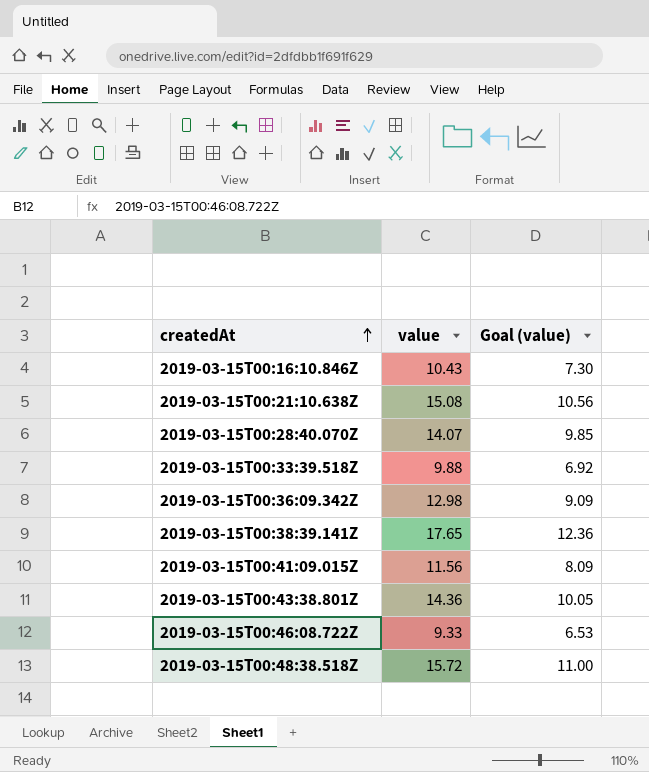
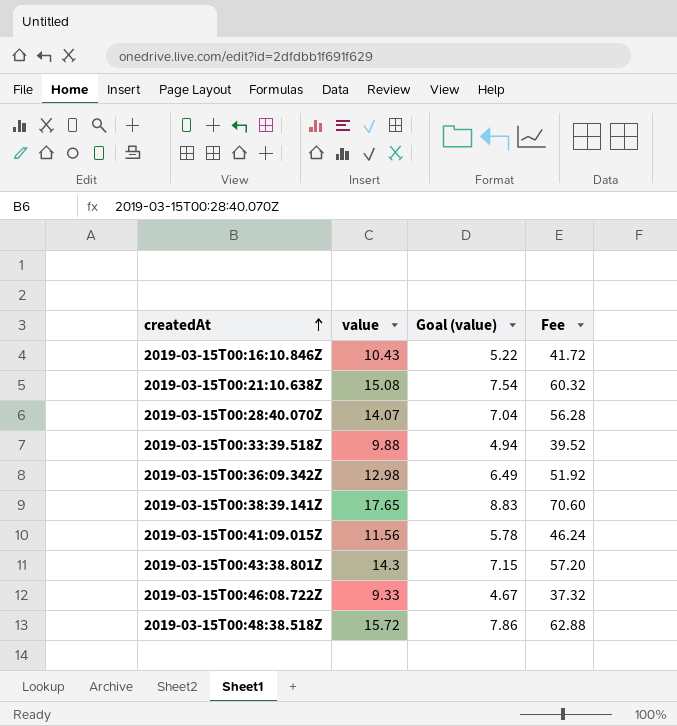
column Goal (value) | formula: [value] * 0.7 -> [value] * 0.5
column Fee | formula: none -> [value] * 4
2019-03-15T00:43:38.801Z | value: 14.36 -> 14.3

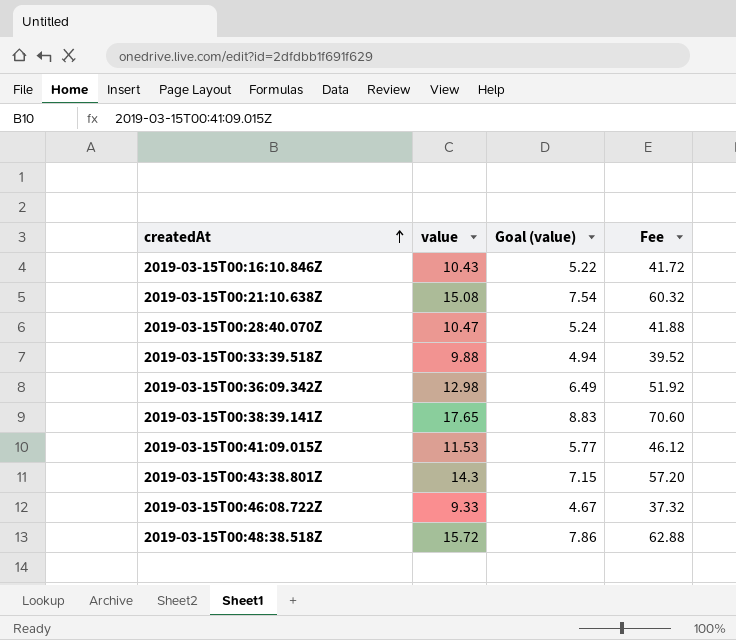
2019-03-15T00:28:40.070Z | value: 14.07 -> 10.47
2019-03-15T00:28:40.070Z | Goal (value): 7.04 -> 5.24
2019-03-15T00:28:40.070Z | Fee: 56.28 -> 41.88
2019-03-15T00:41:09.015Z | value: 11.56 -> 11.53
2019-03-15T00:41:09.015Z | Goal (value): 5.78 -> 5.77
2019-03-15T00:41:09.015Z | Fee: 46.24 -> 46.12

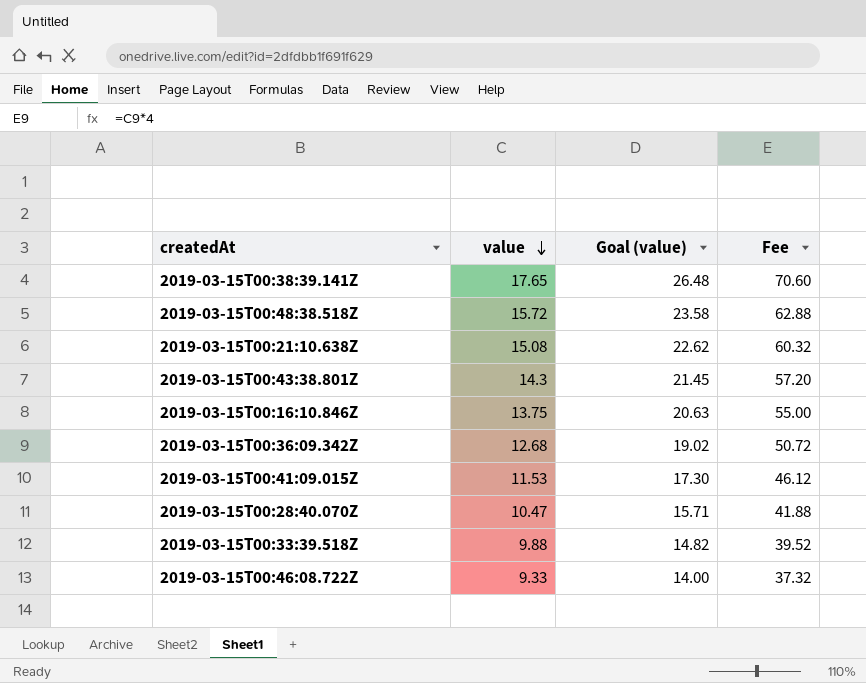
row order: createdAt ascending -> value descending
column Goal (value) | formula: [value] * 0.5 -> [value] * 1.5
2019-03-15T00:16:10.846Z | value: 10.43 -> 13.75
2019-03-15T00:16:10.846Z | Fee: 41.72 -> 55.00
2019-03-15T00:36:09.342Z | value: 12.98 -> 12.68
2019-03-15T00:36:09.342Z | Fee: 51.92 -> 50.72

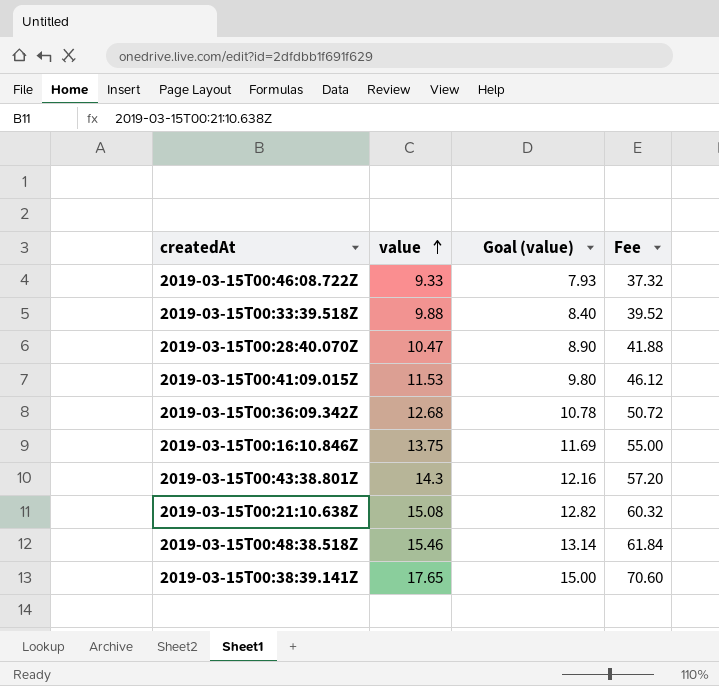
row order: value descending -> value ascending
column Goal (value) | formula: [value] * 1.5 -> [value] * 0.85
2019-03-15T00:48:38.518Z | value: 15.72 -> 15.46
2019-03-15T00:48:38.518Z | Fee: 62.88 -> 61.84

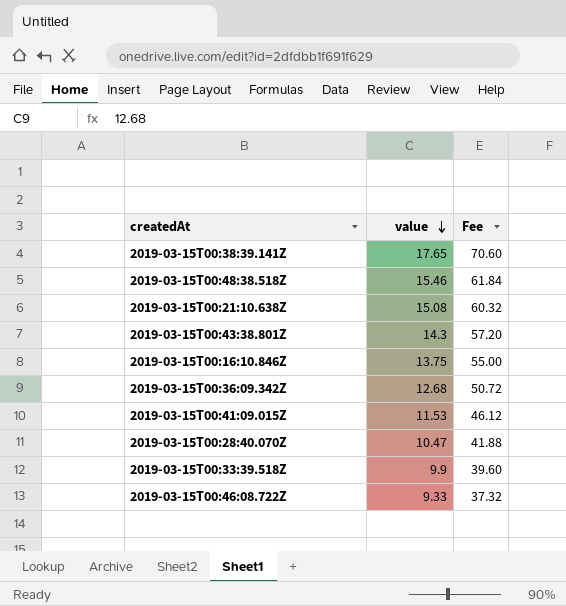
row order: value ascending -> value descending
column Goal (value) | formula: [value] * 0.85 -> none
2019-03-15T00:33:39.518Z | value: 9.88 -> 9.9
2019-03-15T00:33:39.518Z | Fee: 39.52 -> 39.60

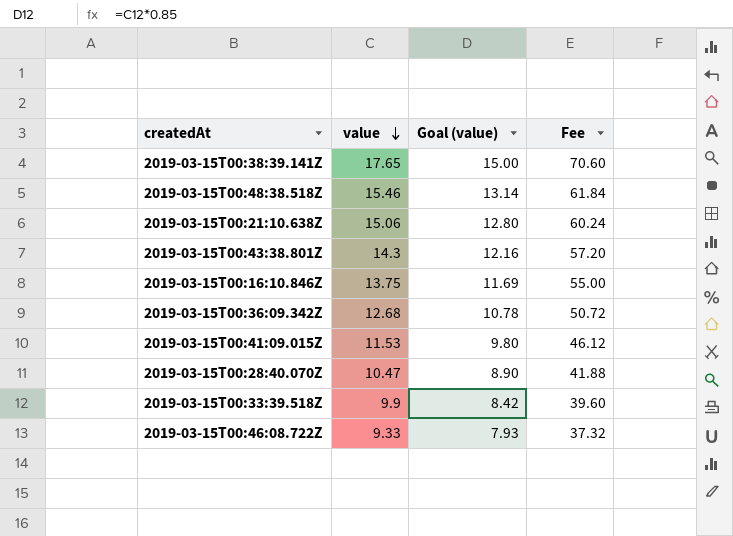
column Goal (value) | formula: none -> [value] * 0.85
2019-03-15T00:21:10.638Z | value: 15.08 -> 15.06
2019-03-15T00:21:10.638Z | Fee: 60.32 -> 60.24

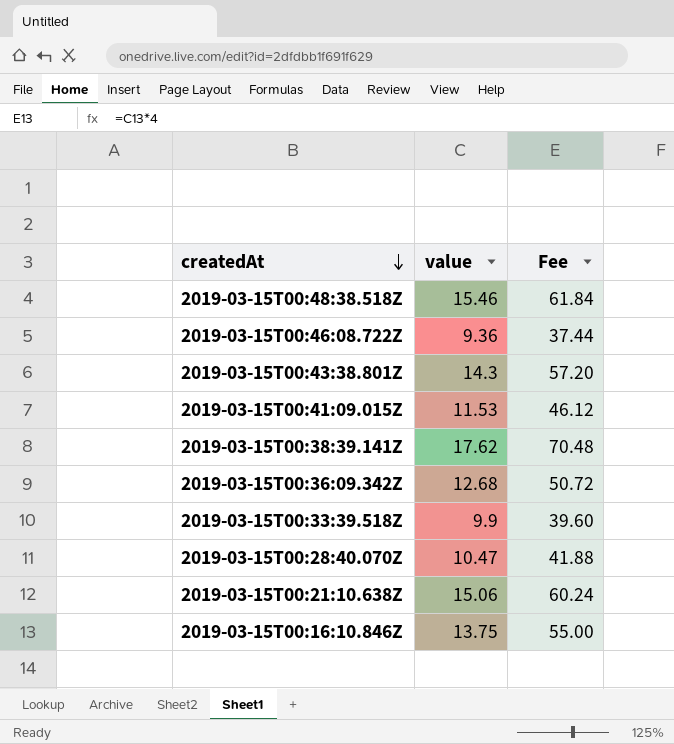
row order: value descending -> createdAt descending
column Goal (value) | formula: [value] * 0.85 -> none
2019-03-15T00:46:08.722Z | value: 9.33 -> 9.36
2019-03-15T00:46:08.722Z | Fee: 37.32 -> 37.44
2019-03-15T00:38:39.141Z | value: 17.65 -> 17.62
2019-03-15T00:38:39.141Z | Fee: 70.60 -> 70.48

